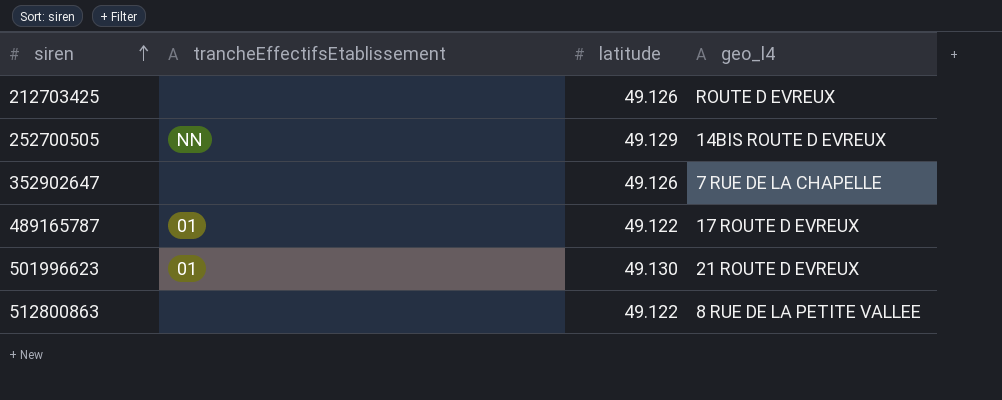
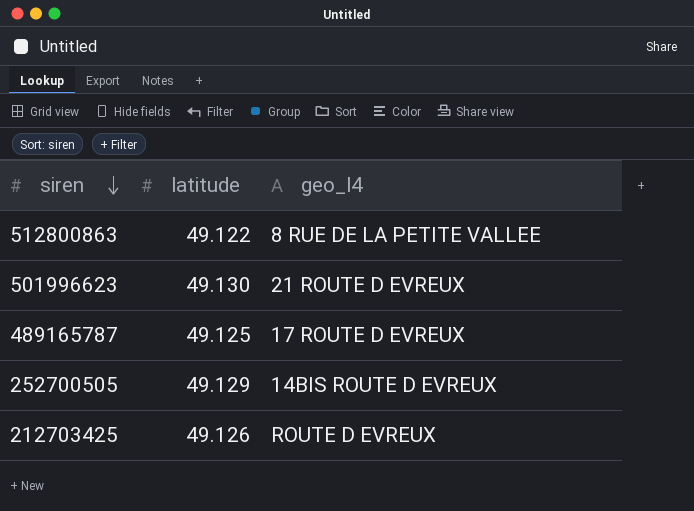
row order: siren ascending -> siren descending
column trancheEffectifsEtablissement | position: 2 -> none
row 352902647: none | 49.126 | 7 RUE DE LA CHAPELLE -> none
489165787 | latitude: 49.122 -> 49.125

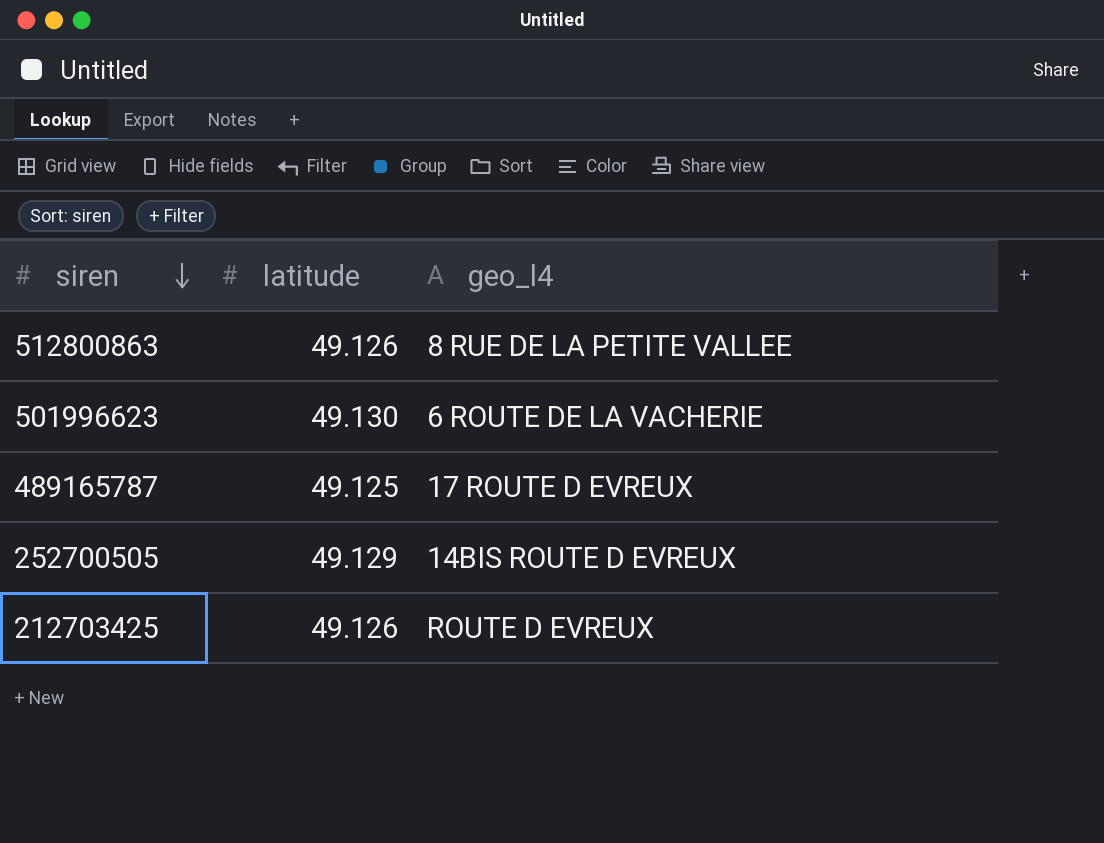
512800863 | latitude: 49.122 -> 49.126
501996623 | geo_l4: 21 ROUTE D EVREUX -> 6 ROUTE DE LA VACHERIE

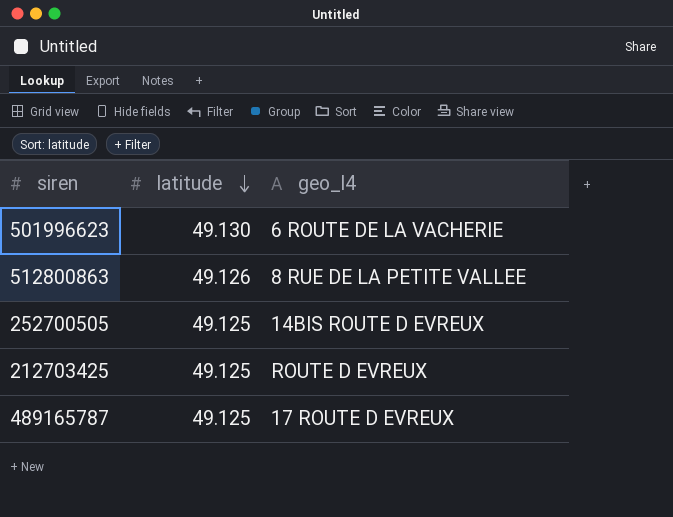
row order: siren descending -> latitude descending
252700505 | latitude: 49.129 -> 49.125
212703425 | latitude: 49.126 -> 49.125

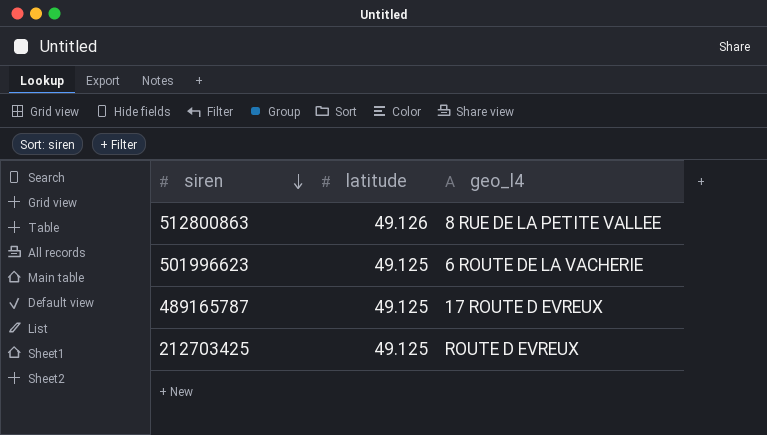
row order: latitude descending -> siren descending
row 252700505: 49.125 | 14BIS ROUTE D EVREUX -> none
501996623 | latitude: 49.130 -> 49.125

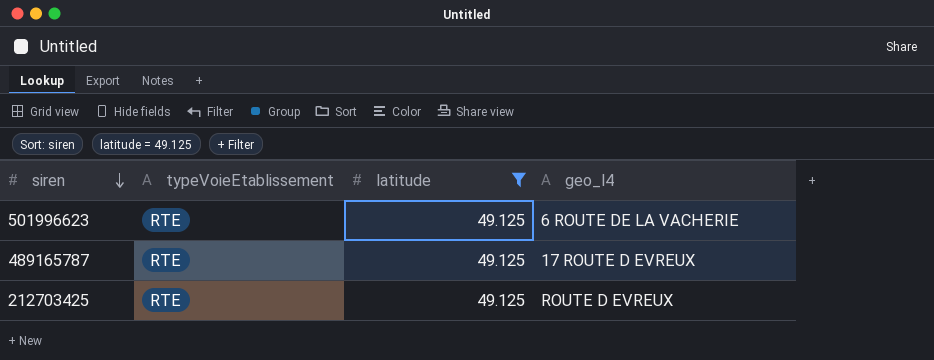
filter: none -> latitude = 49.125
column typeVoieEtablissement | position: none -> 2

